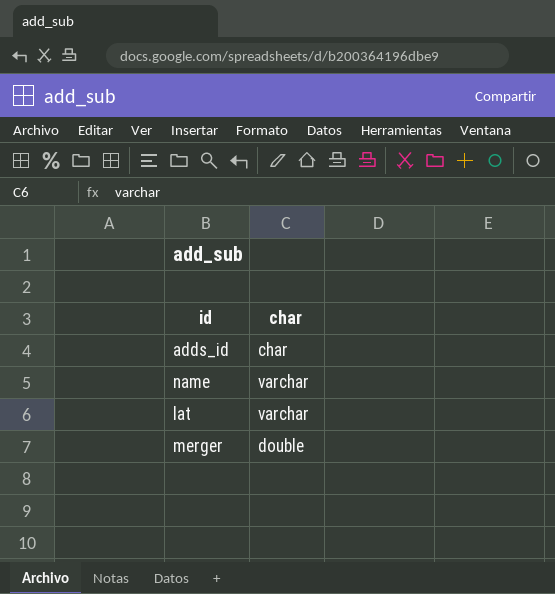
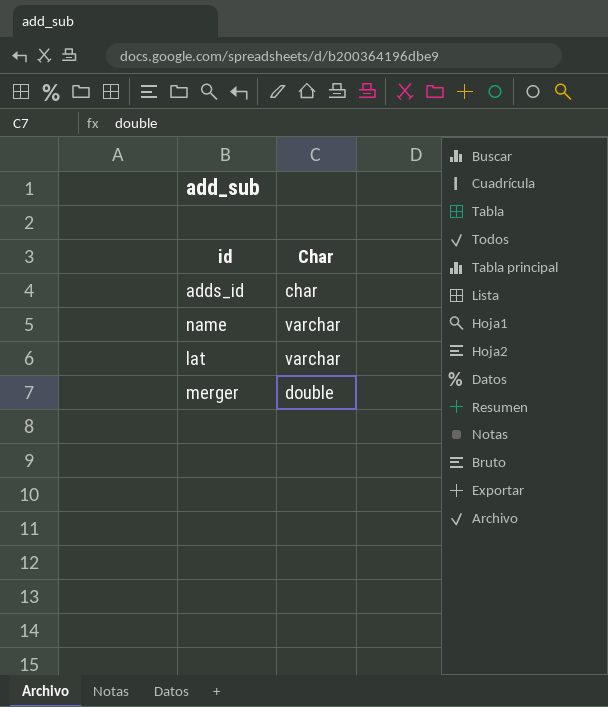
column name: char -> Char

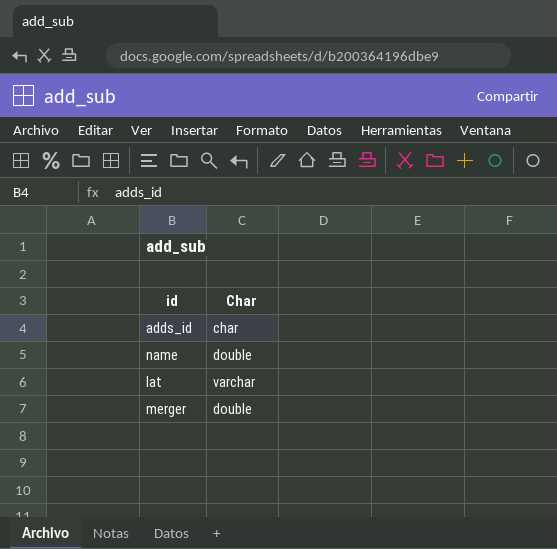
name | Char: varchar -> double

